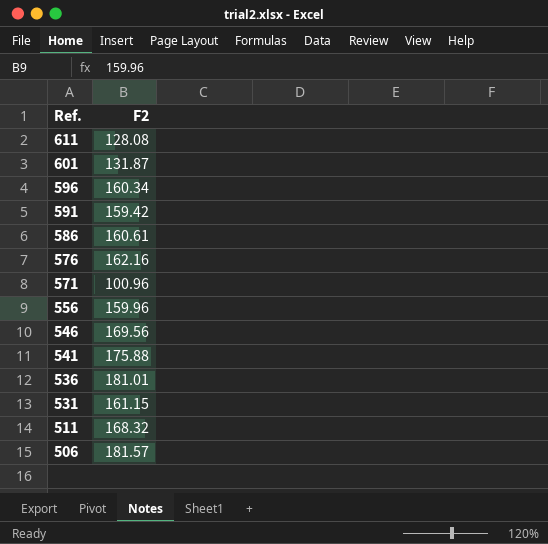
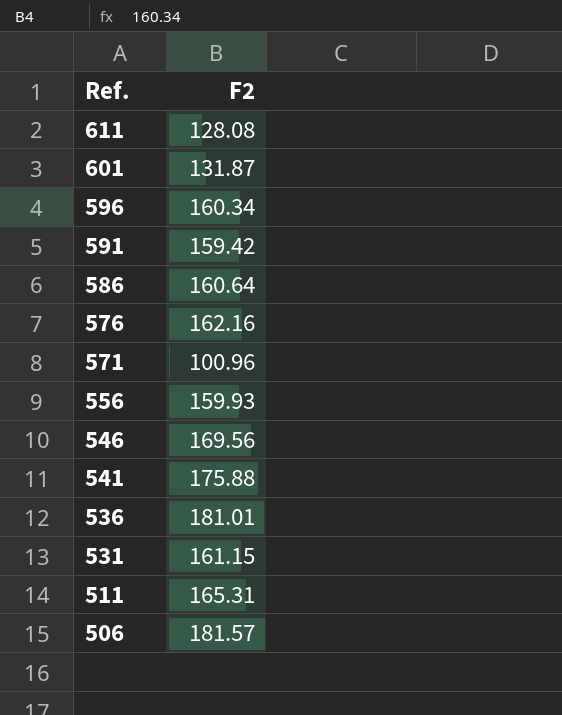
586 | F2: 160.61 -> 160.64
556 | F2: 159.96 -> 159.93
511 | F2: 168.32 -> 165.31

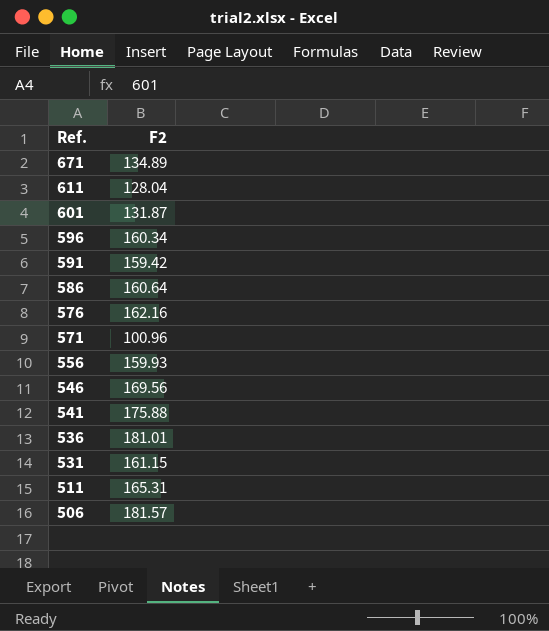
row 671: none -> 134.89
611 | F2: 128.08 -> 128.04

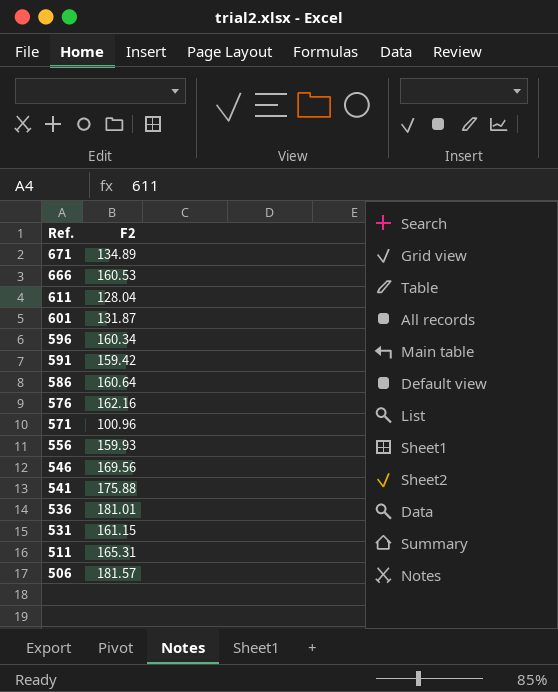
row 666: none -> 160.53

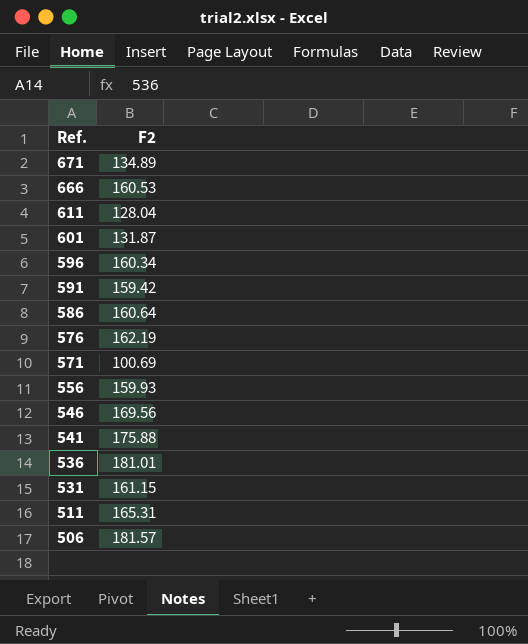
576 | F2: 162.16 -> 162.19
571 | F2: 100.96 -> 100.69

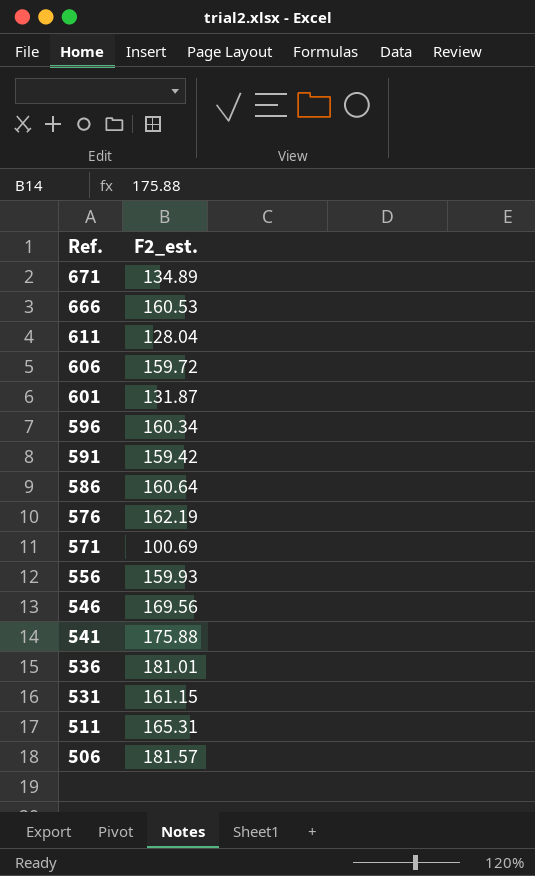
column name: F2 -> F2_est.
row 606: none -> 159.72

